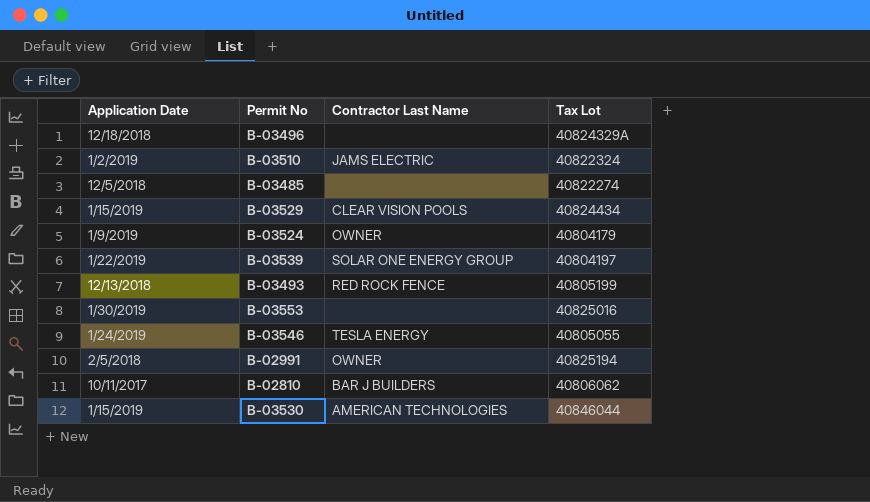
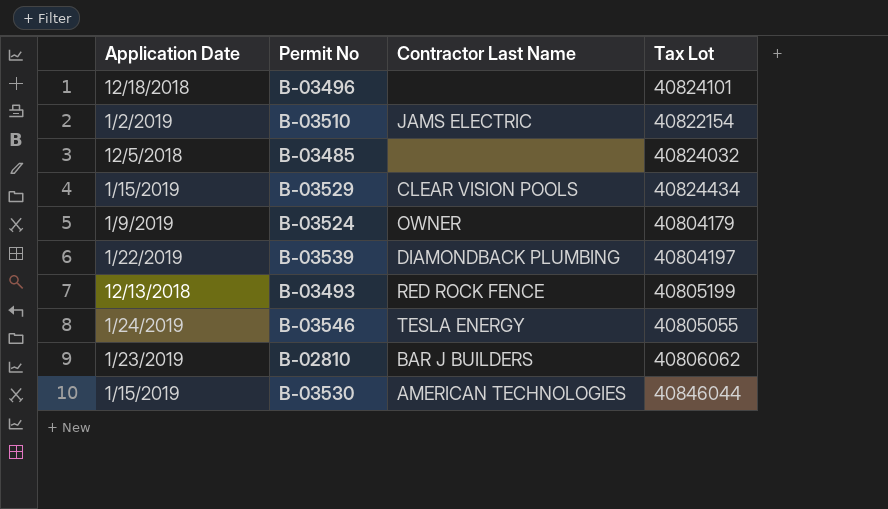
row B-03553: 1/30/2019 | none | 40825016 -> none
row B-02991: 2/5/2018 | OWNER | 40825194 -> none
B-03496 | Tax Lot: 40824329A -> 40824101
B-03510 | Tax Lot: 40822324 -> 40822154
B-03485 | Tax Lot: 40822274 -> 40824032
B-03539 | Contractor Last Name: SOLAR ONE ENERGY GROUP -> DIAMONDBACK PLUMBING
B-02810 | Application Date: 10/11/2017 -> 1/23/2019

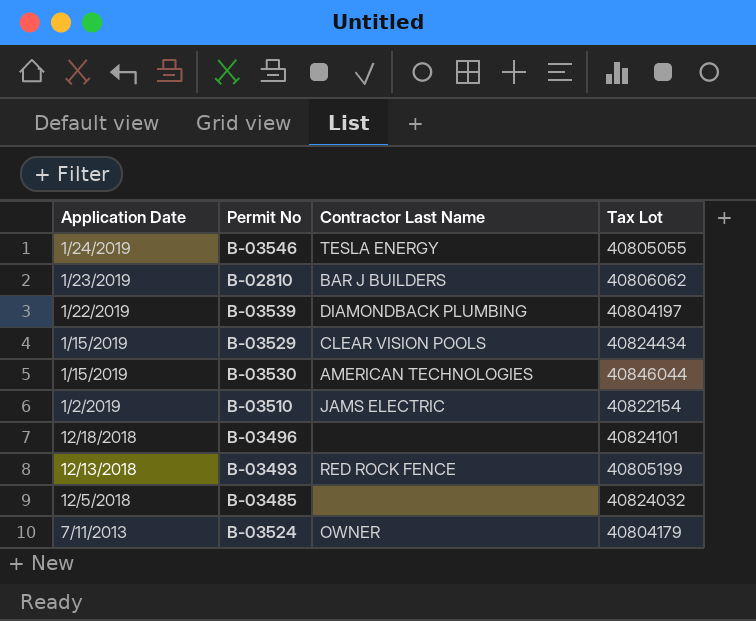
row order: none -> Application Date descending
B-03524 | Application Date: 1/9/2019 -> 7/11/2013

